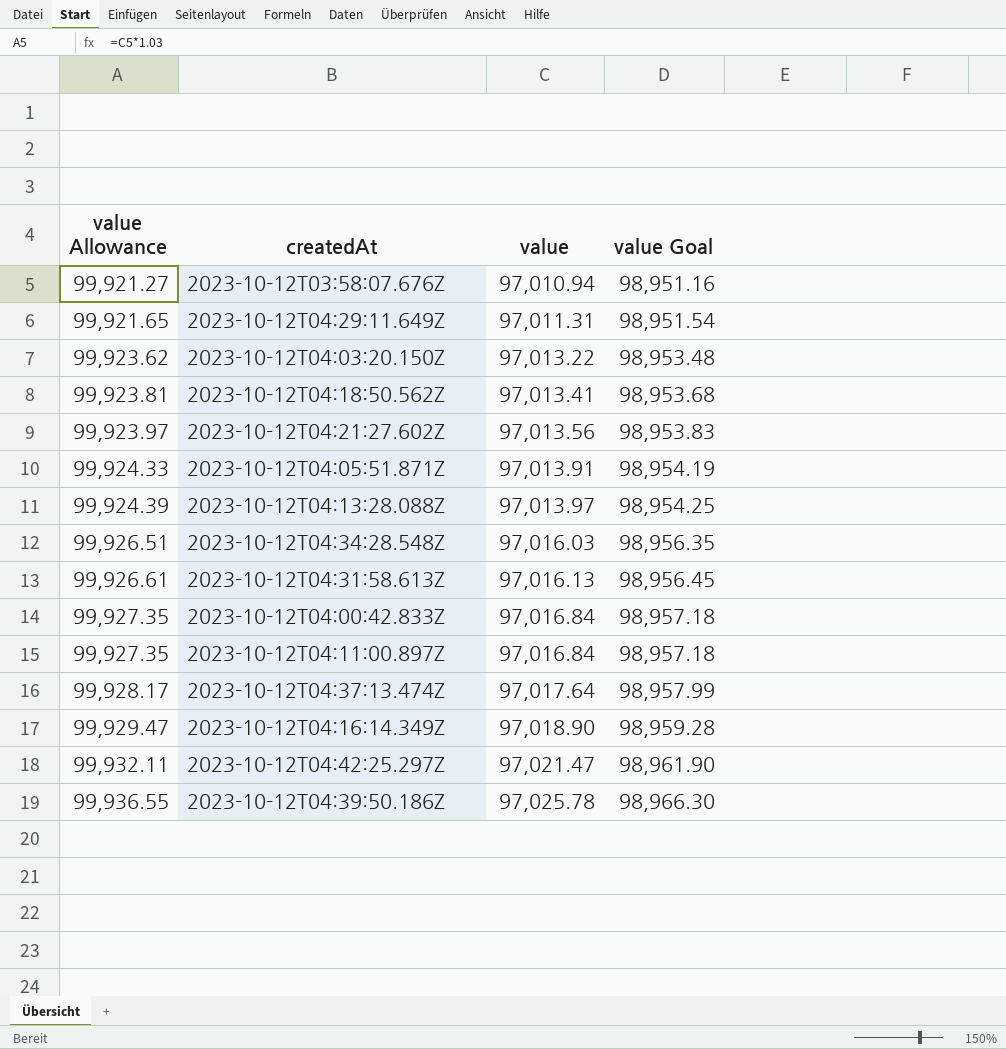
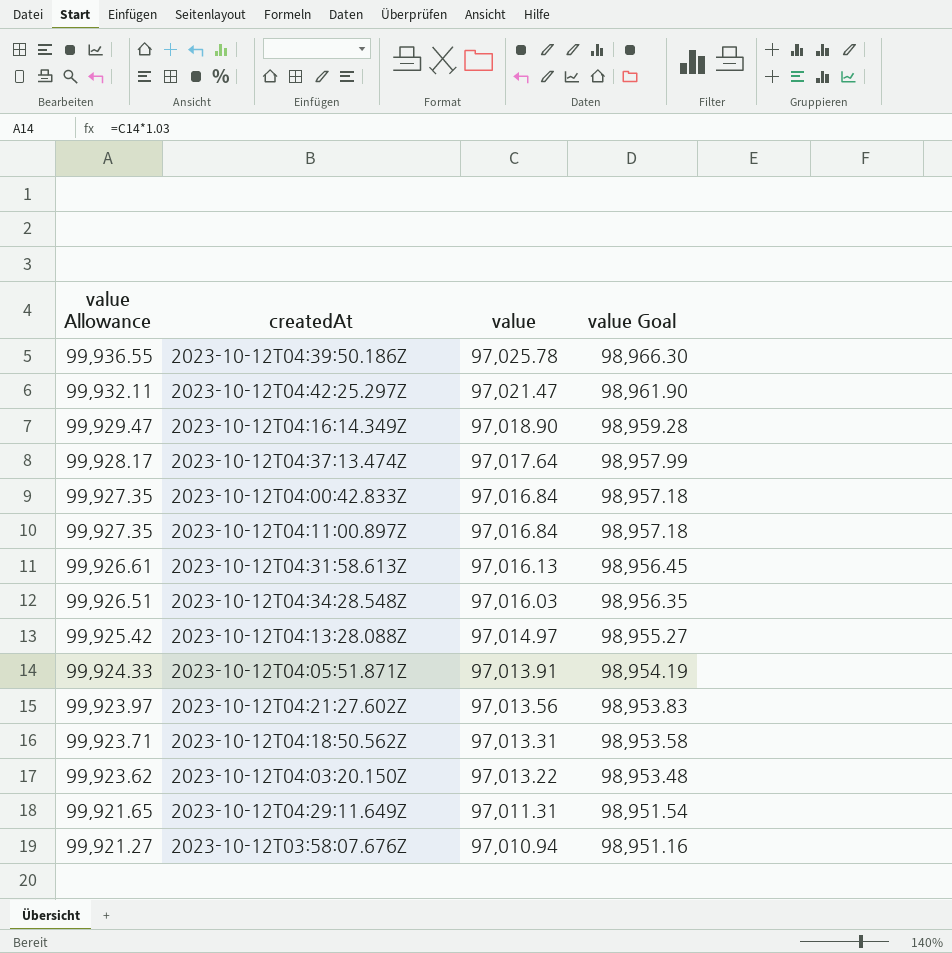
row order: value Allowance ascending -> value Allowance descending
2023-10-12T04:13:28.088Z | value Allowance: 99,924.39 -> 99,925.42
2023-10-12T04:13:28.088Z | value: 97,013.97 -> 97,014.97
2023-10-12T04:13:28.088Z | value Goal: 98,954.25 -> 98,955.27
2023-10-12T04:18:50.562Z | value Allowance: 99,923.81 -> 99,923.71
2023-10-12T04:18:50.562Z | value: 97,013.41 -> 97,013.31
2023-10-12T04:18:50.562Z | value Goal: 98,953.68 -> 98,953.58

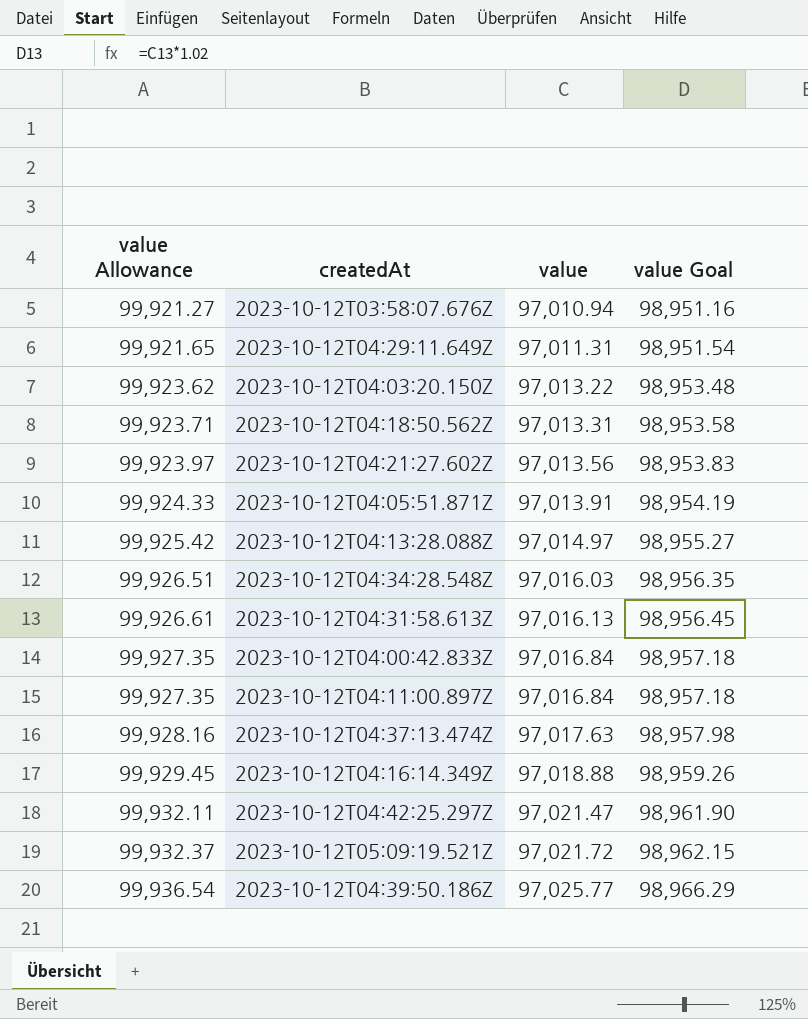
row order: value Allowance descending -> value Allowance ascending
2023-10-12T04:37:13.474Z | value Allowance: 99,928.17 -> 99,928.16
2023-10-12T04:37:13.474Z | value: 97,017.64 -> 97,017.63
2023-10-12T04:37:13.474Z | value Goal: 98,957.99 -> 98,957.98
2023-10-12T04:16:14.349Z | value Allowance: 99,929.47 -> 99,929.45
2023-10-12T04:16:14.349Z | value: 97,018.90 -> 97,018.88
2023-10-12T04:16:14.349Z | value Goal: 98,959.28 -> 98,959.26
row 2023-10-12T05:09:19.521Z: none -> 99,932.37 | 97,021.72 | 98,962.15
2023-10-12T04:39:50.186Z | value Allowance: 99,936.55 -> 99,936.54
2023-10-12T04:39:50.186Z | value: 97,025.78 -> 97,025.77
2023-10-12T04:39:50.186Z | value Goal: 98,966.30 -> 98,966.29

